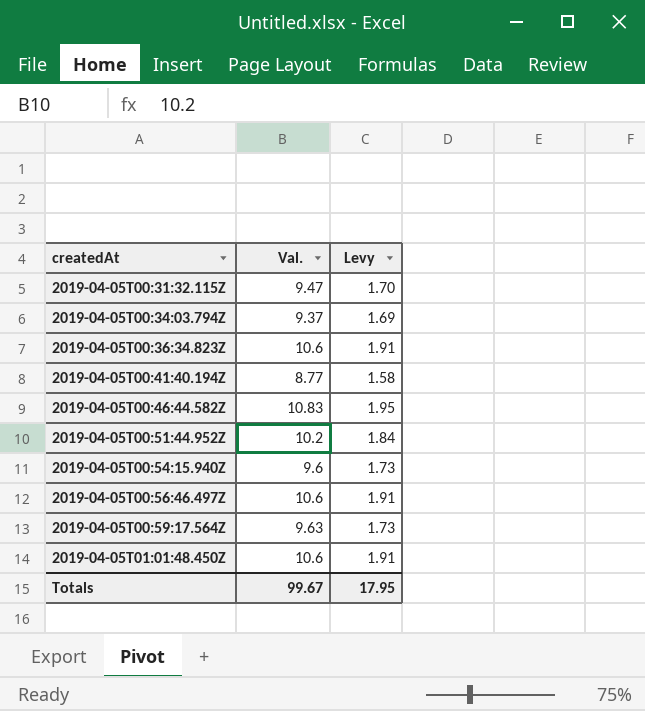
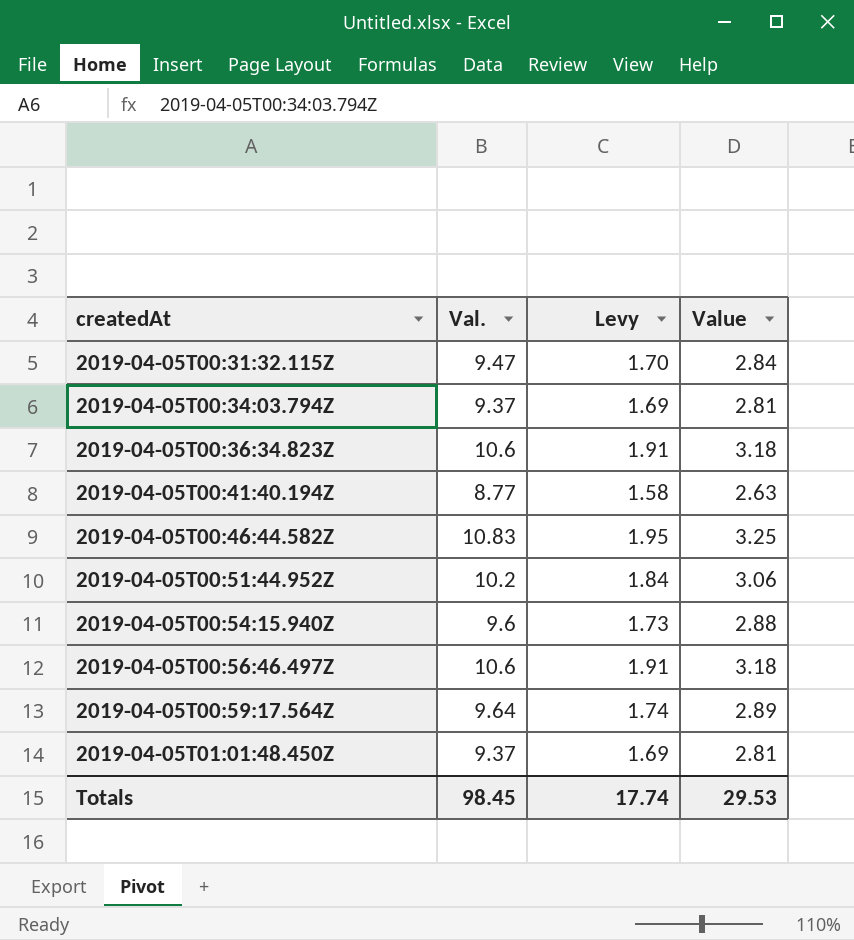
column Value | formula: none -> [Val.] * 0.3
2019-04-05T00:59:17.564Z | Val.: 9.63 -> 9.64
2019-04-05T00:59:17.564Z | Levy: 1.73 -> 1.74
2019-04-05T01:01:48.450Z | Val.: 10.6 -> 9.37
2019-04-05T01:01:48.450Z | Levy: 1.91 -> 1.69
Totals | Val.: 99.67 -> 98.45
Totals | Levy: 17.95 -> 17.74

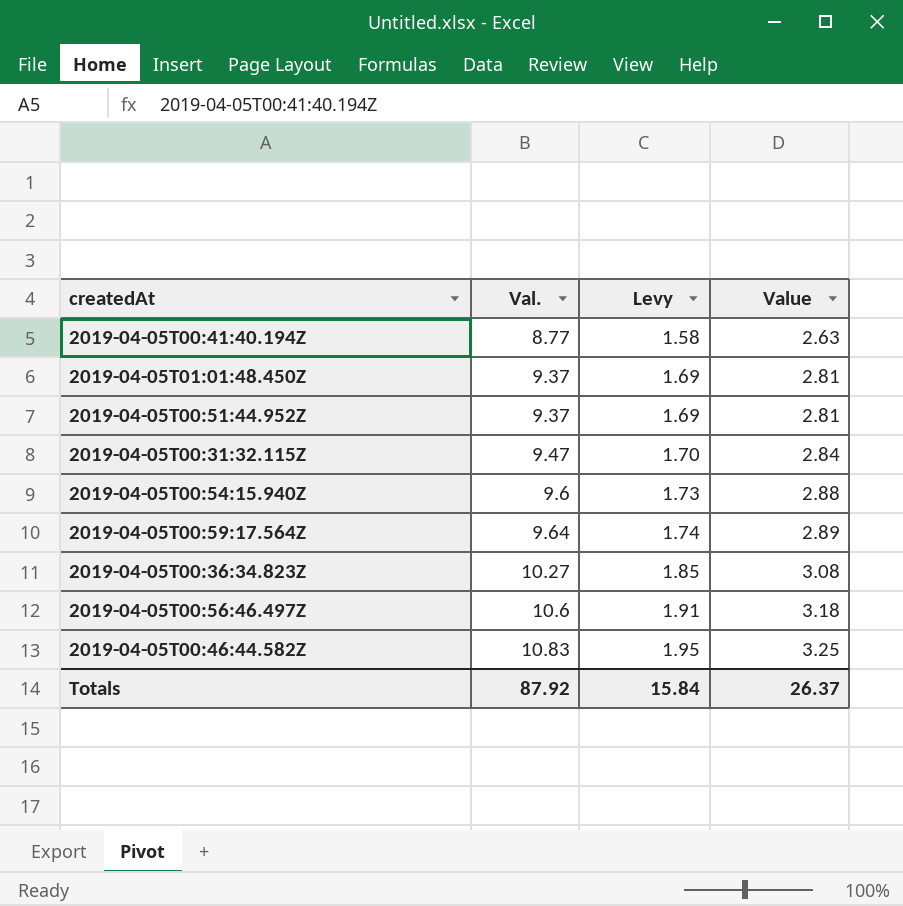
row order: createdAt ascending -> Val. ascending
row 2019-04-05T00:34:03.794Z: 9.37 | 1.69 | 2.81 -> none
2019-04-05T00:51:44.952Z | Val.: 10.2 -> 9.37
2019-04-05T00:51:44.952Z | Levy: 1.84 -> 1.69
2019-04-05T00:51:44.952Z | Value: 3.06 -> 2.81
2019-04-05T00:36:34.823Z | Val.: 10.6 -> 10.27
2019-04-05T00:36:34.823Z | Levy: 1.91 -> 1.85
2019-04-05T00:36:34.823Z | Value: 3.18 -> 3.08
Totals | Val.: 98.45 -> 87.92
Totals | Levy: 17.74 -> 15.84
Totals | Value: 29.53 -> 26.37

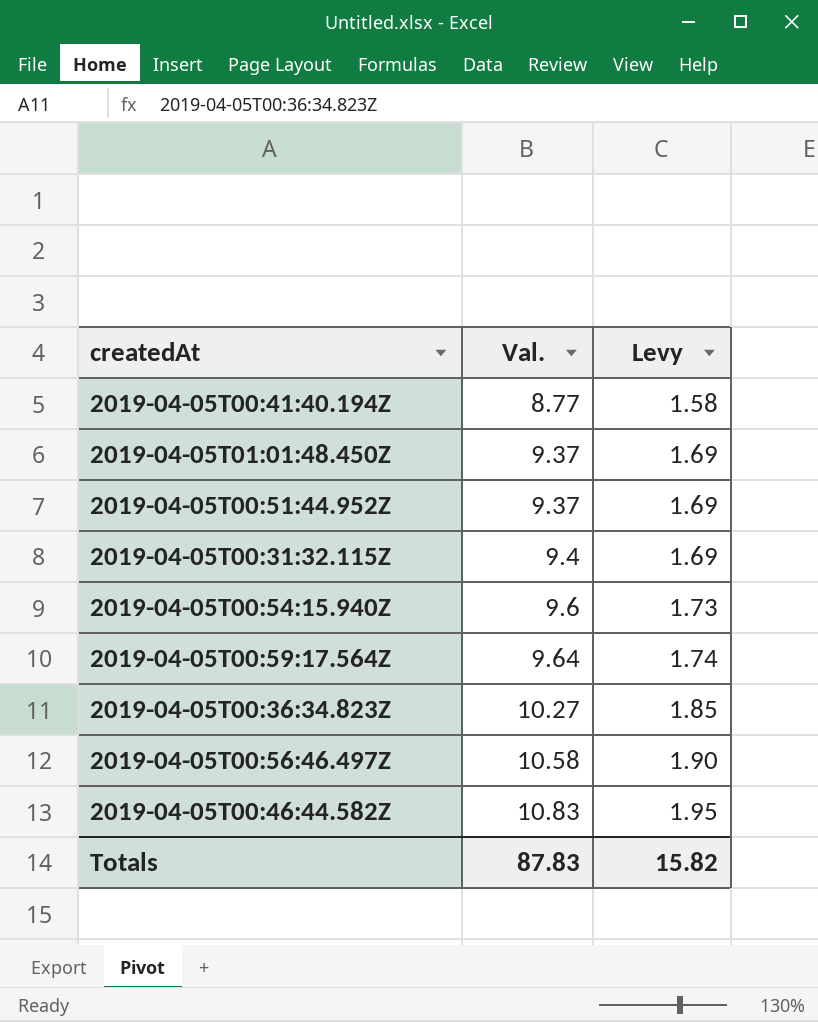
column Value | formula: [Val.] * 0.3 -> none
2019-04-05T00:31:32.115Z | Val.: 9.47 -> 9.4
2019-04-05T00:31:32.115Z | Levy: 1.70 -> 1.69
2019-04-05T00:56:46.497Z | Val.: 10.6 -> 10.58
2019-04-05T00:56:46.497Z | Levy: 1.91 -> 1.90
Totals | Val.: 87.92 -> 87.83
Totals | Levy: 15.84 -> 15.82

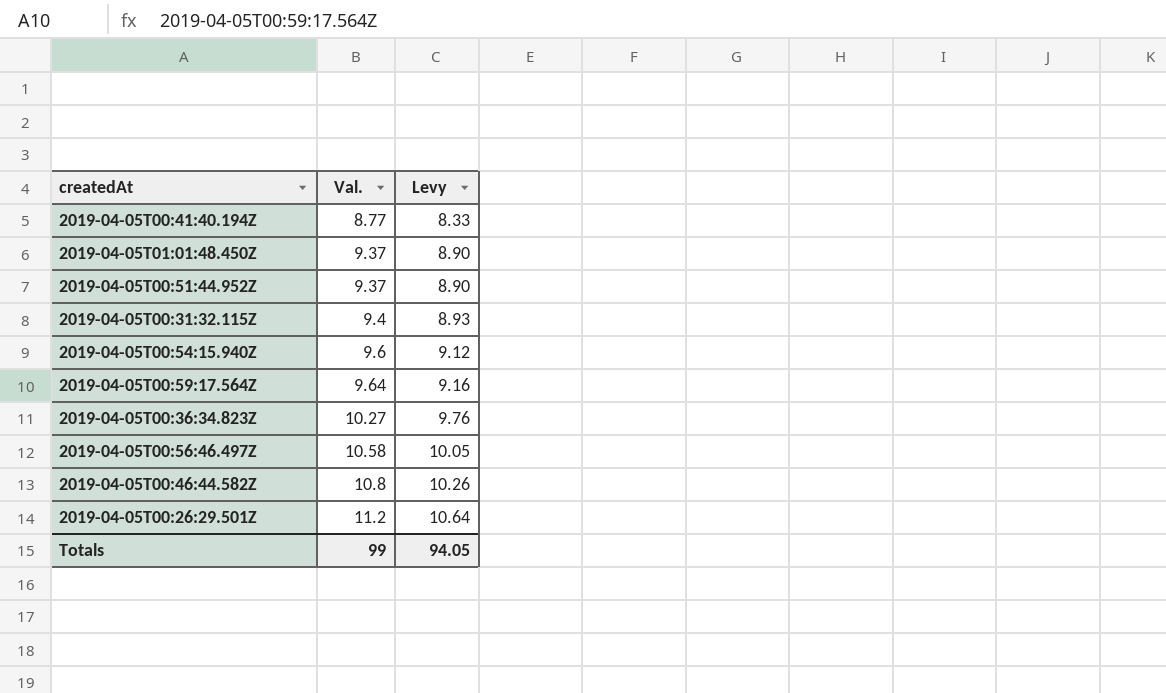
column Levy | formula: [Val.] * 0.18 -> [Val.] * 0.95
2019-04-05T00:46:44.582Z | Val.: 10.83 -> 10.8
row 2019-04-05T00:26:29.501Z: none -> 11.2 | 10.64
Totals | Val.: 87.83 -> 99
Totals | Levy: 15.82 -> 94.05

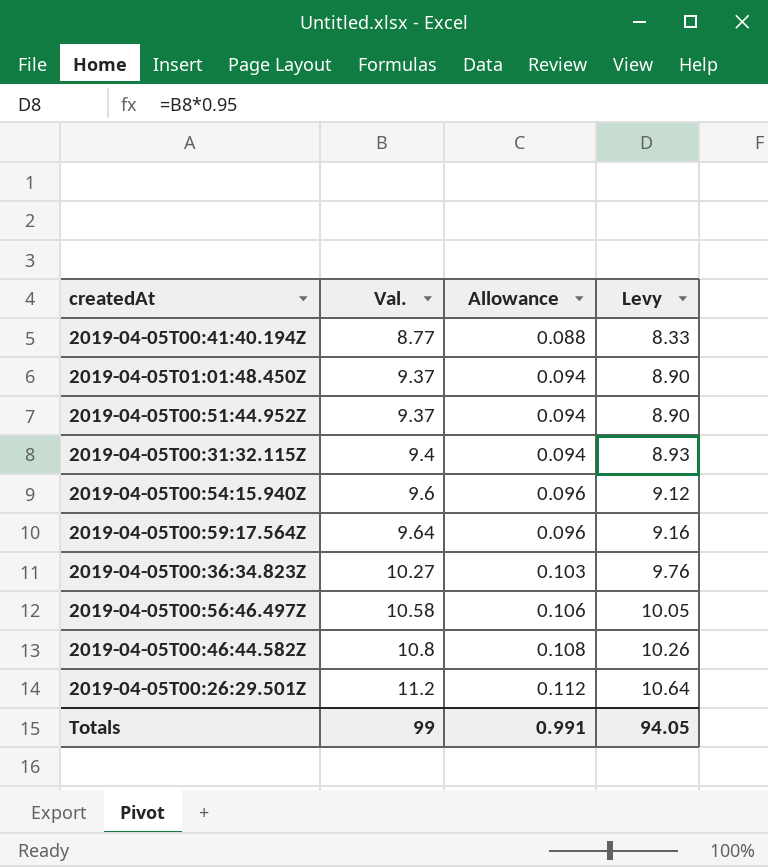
column Allowance | formula: none -> [Val.] * 0.01

